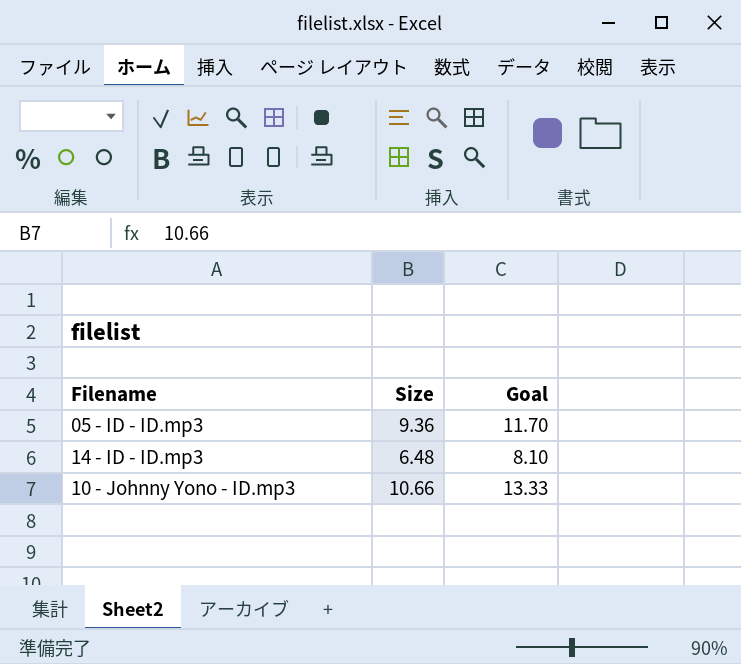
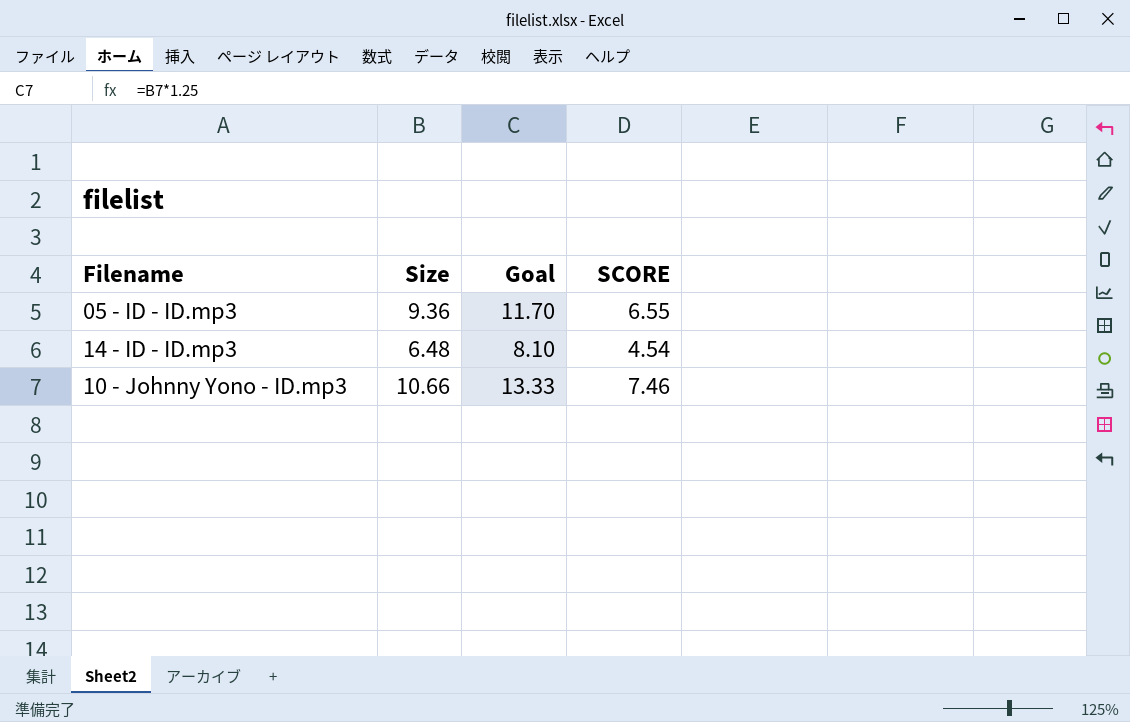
column SCORE | formula: none -> [Size] * 0.7

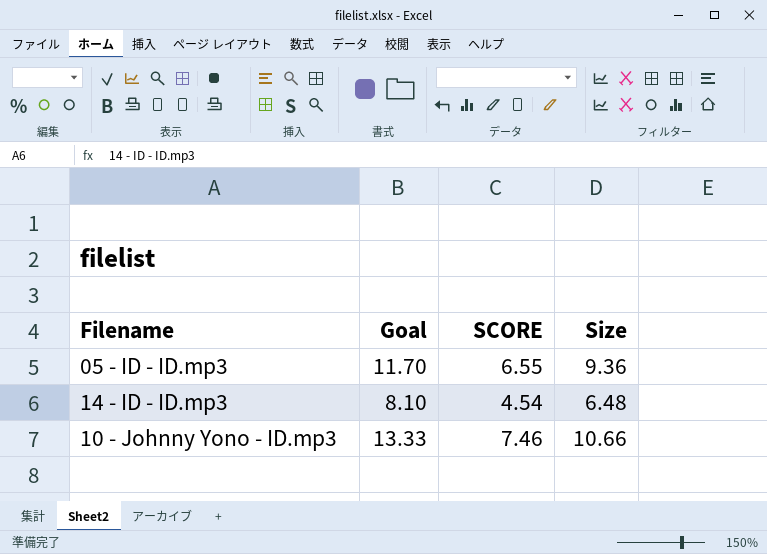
column Size | position: 2 -> 4

